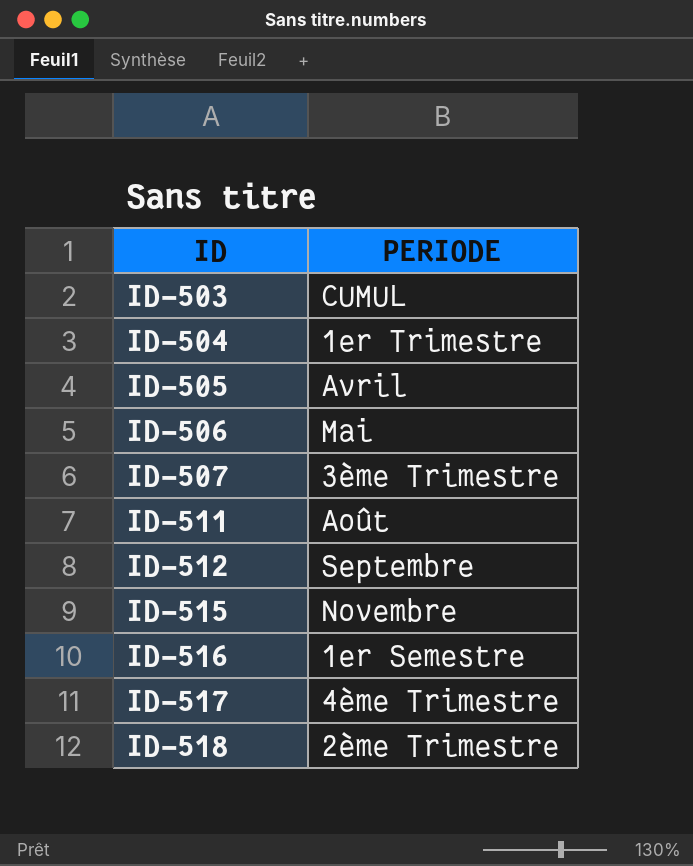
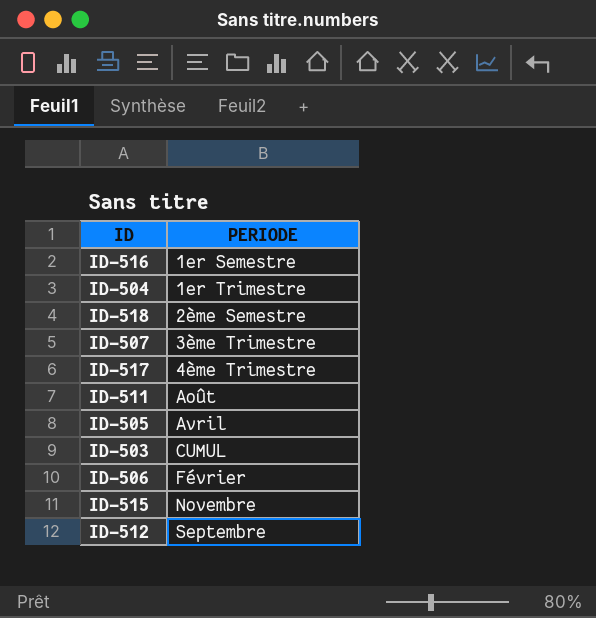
row order: ID ascending -> PERIODE ascending
ID-518 | PERIODE: 2ème Trimestre -> 2ème Semestre
ID-506 | PERIODE: Mai -> Février

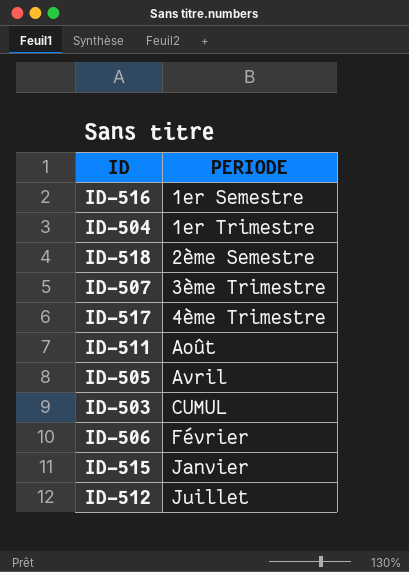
ID-515 | PERIODE: Novembre -> Janvier
ID-512 | PERIODE: Septembre -> Juillet

